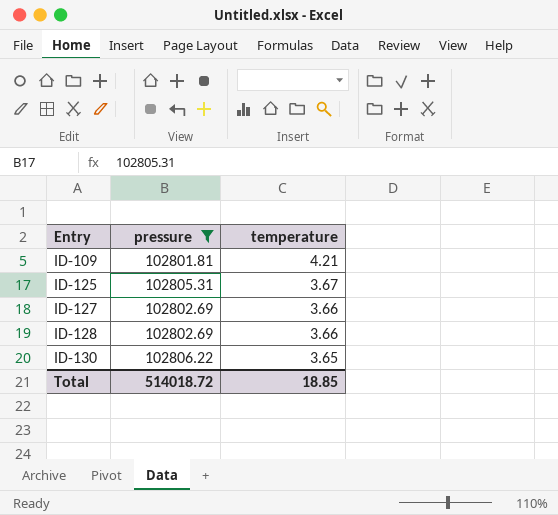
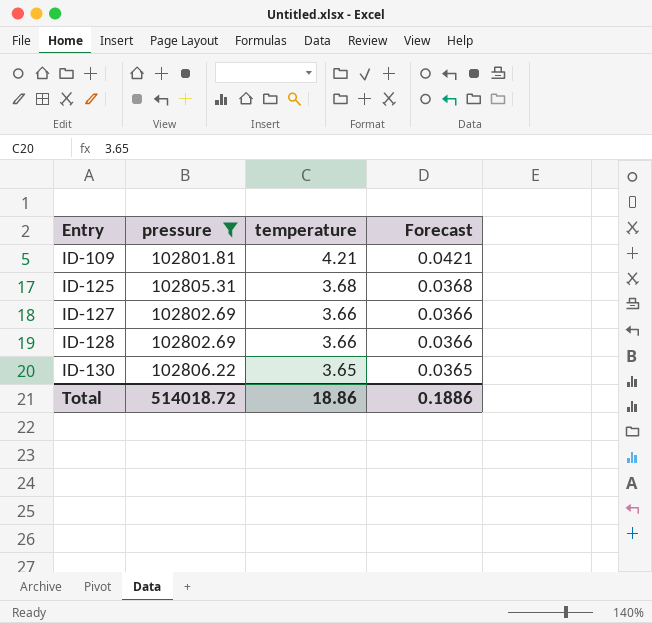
column Forecast | formula: none -> [temperature] * 0.01
ID-125 | temperature: 3.67 -> 3.68
Total | temperature: 18.85 -> 18.86

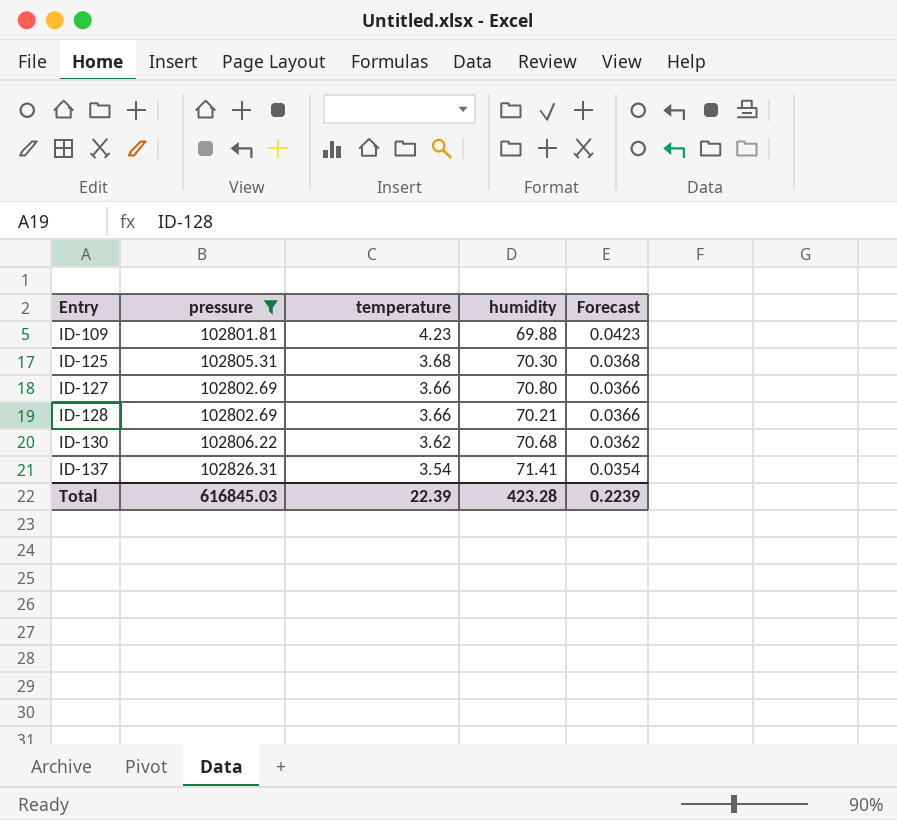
column humidity | position: none -> 4
ID-109 | temperature: 4.21 -> 4.23
ID-109 | Forecast: 0.0421 -> 0.0423
ID-130 | temperature: 3.65 -> 3.62
ID-130 | Forecast: 0.0365 -> 0.0362
row ID-137: none -> 102826.31 | 3.54 | 71.41 | 0.0354
Total | pressure: 514018.72 -> 616845.03
Total | temperature: 18.86 -> 22.39
Total | Forecast: 0.1886 -> 0.2239

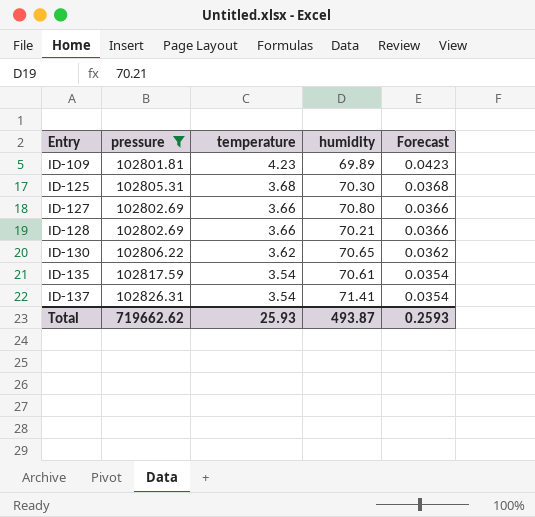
ID-109 | humidity: 69.88 -> 69.89
ID-130 | humidity: 70.68 -> 70.65
row ID-135: none -> 102817.59 | 3.54 | 70.61 | 0.0354
Total | pressure: 616845.03 -> 719662.62
Total | temperature: 22.39 -> 25.93
Total | humidity: 423.28 -> 493.87
Total | Forecast: 0.2239 -> 0.2593

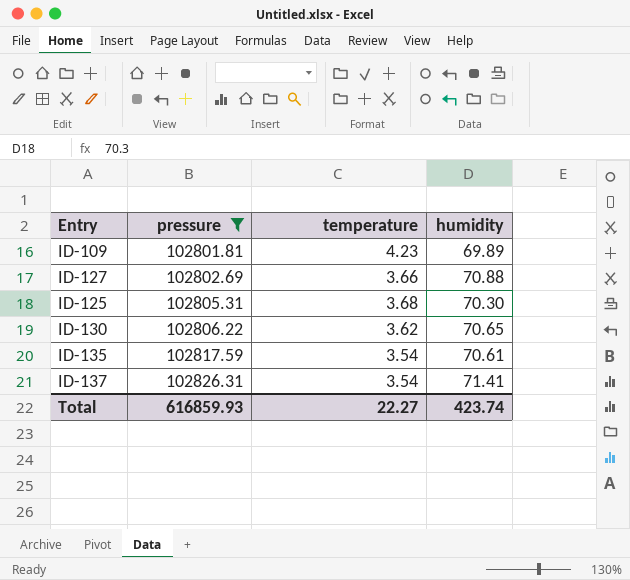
row order: Entry ascending -> pressure ascending
column Forecast | formula: [temperature] * 0.01 -> none
row ID-128: 102802.69 | 3.66 | 70.21 | 0.0366 -> none
ID-127 | humidity: 70.80 -> 70.88
Total | pressure: 719662.62 -> 616859.93
Total | temperature: 25.93 -> 22.27
Total | humidity: 493.87 -> 423.74

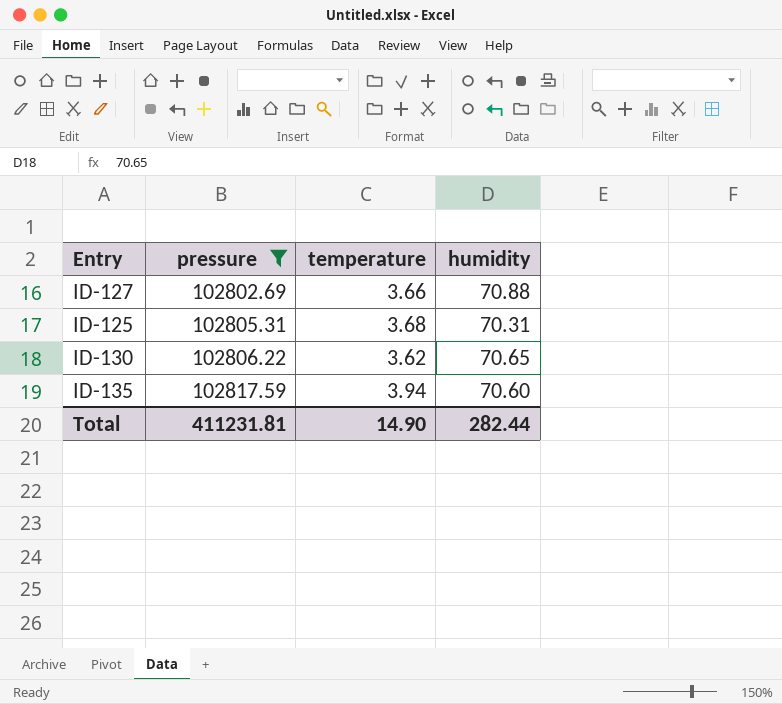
row ID-109: 102801.81 | 4.23 | 69.89 -> none
row ID-137: 102826.31 | 3.54 | 71.41 -> none
ID-125 | humidity: 70.30 -> 70.31
ID-135 | temperature: 3.54 -> 3.94
ID-135 | humidity: 70.61 -> 70.60
Total | pressure: 616859.93 -> 411231.81
Total | temperature: 22.27 -> 14.90
Total | humidity: 423.74 -> 282.44

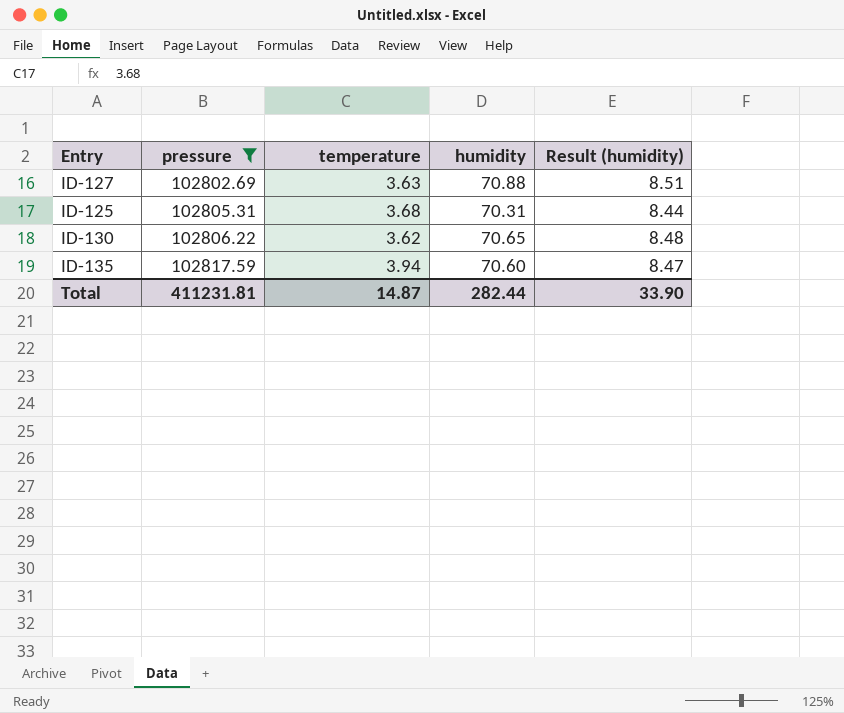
column Result (humidity) | formula: none -> [humidity] * 0.12
ID-127 | temperature: 3.66 -> 3.63
Total | temperature: 14.90 -> 14.87

